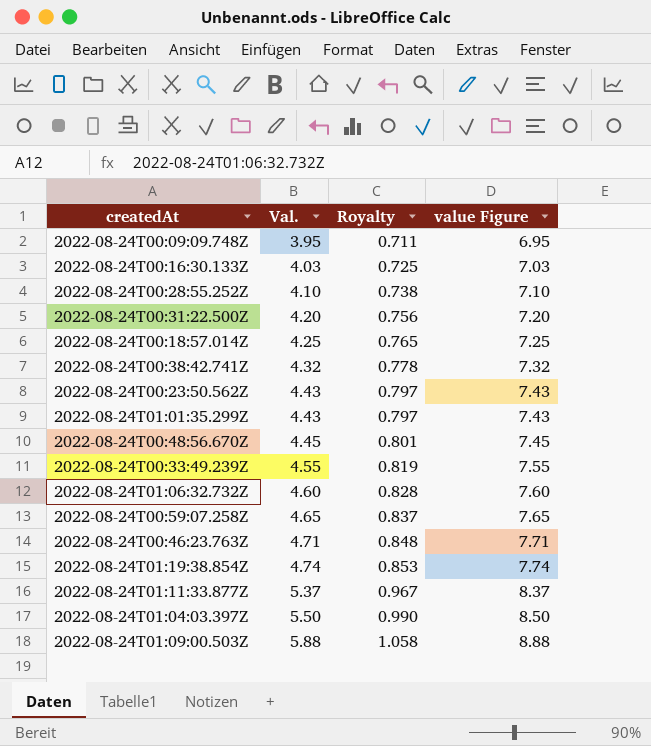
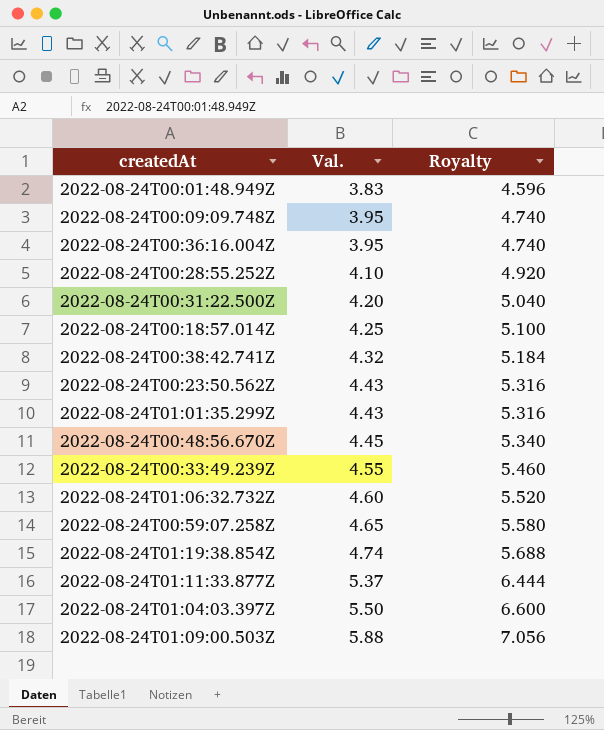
column value Figure | formula: [Val.] + 3 -> none
column Royalty | formula: [Val.] * 0.18 -> [Val.] * 1.2
row 2022-08-24T00:16:30.133Z: 4.03 | 0.725 | 7.03 -> none
row 2022-08-24T00:46:23.763Z: 4.71 | 0.848 | 7.71 -> none
row 2022-08-24T00:01:48.949Z: none -> 3.83 | 4.596
row 2022-08-24T00:36:16.004Z: none -> 3.95 | 4.740

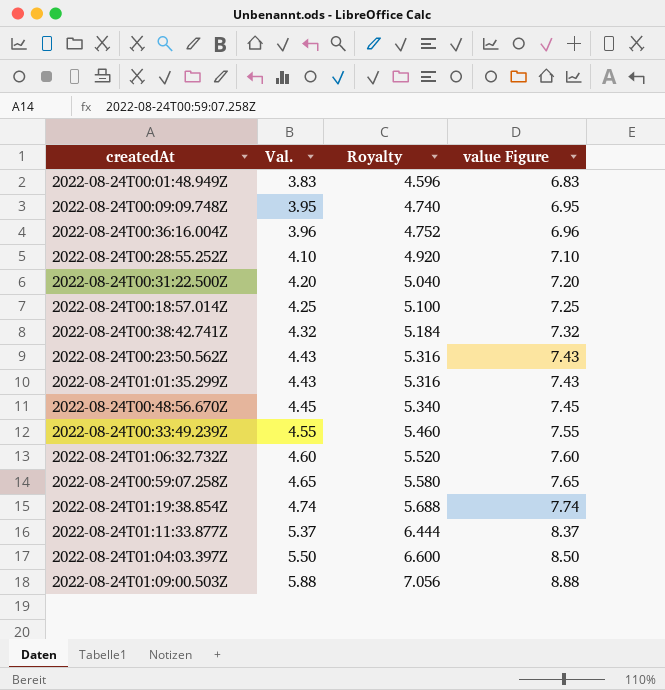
column value Figure | formula: none -> [Val.] + 3
2022-08-24T00:36:16.004Z | Val.: 3.95 -> 3.96
2022-08-24T00:36:16.004Z | Royalty: 4.740 -> 4.752

